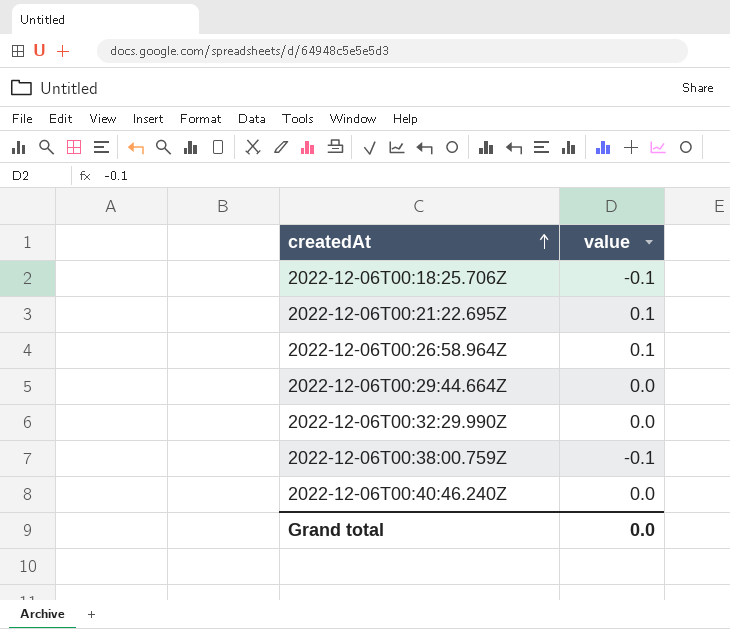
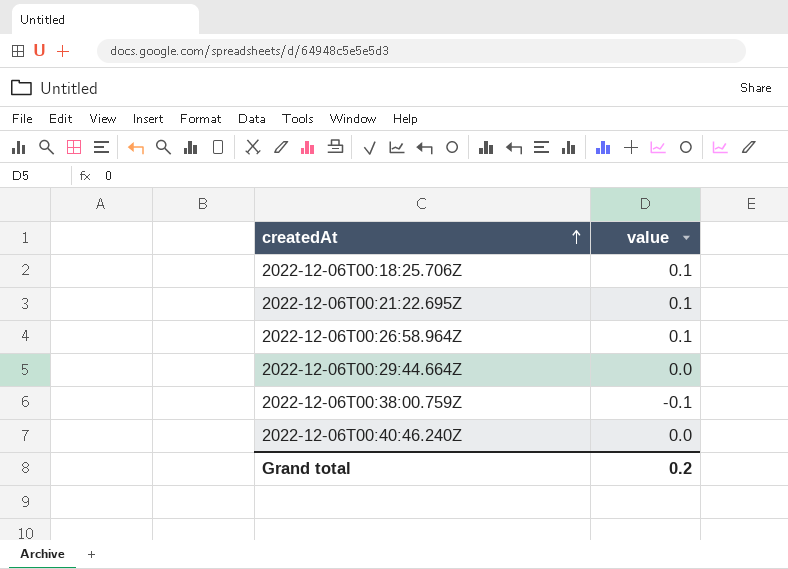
row 2022-12-06T00:32:29.990Z: 0.0 -> none
2022-12-06T00:18:25.706Z | value: -0.1 -> 0.1
Grand total | value: 0.0 -> 0.2

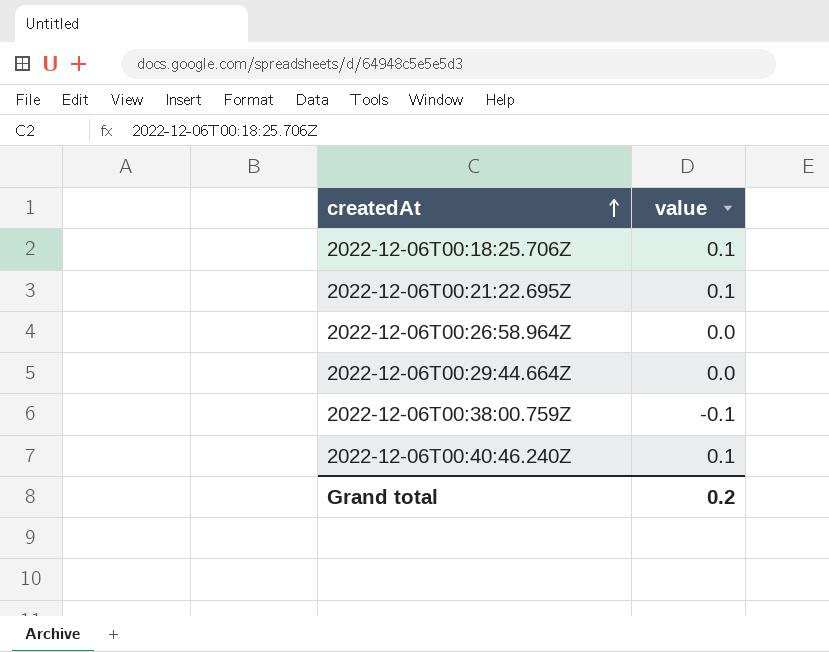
2022-12-06T00:26:58.964Z | value: 0.1 -> 0.0
2022-12-06T00:40:46.240Z | value: 0.0 -> 0.1

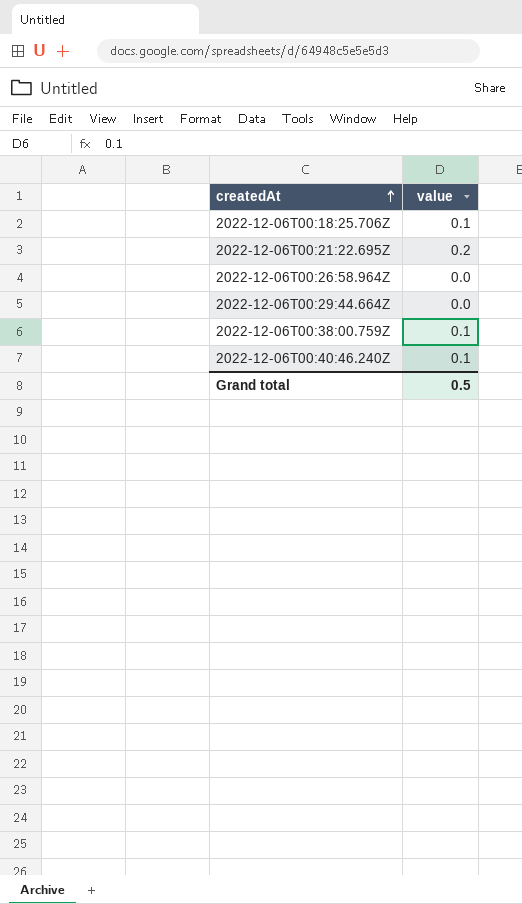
2022-12-06T00:21:22.695Z | value: 0.1 -> 0.2
2022-12-06T00:38:00.759Z | value: -0.1 -> 0.1
Grand total | value: 0.2 -> 0.5

